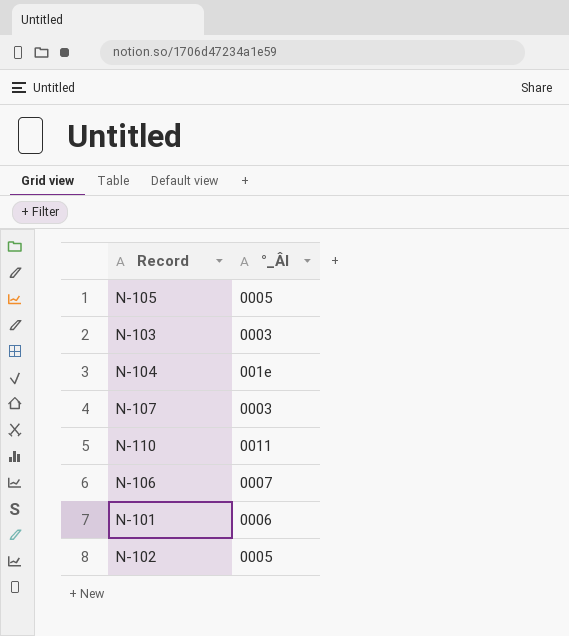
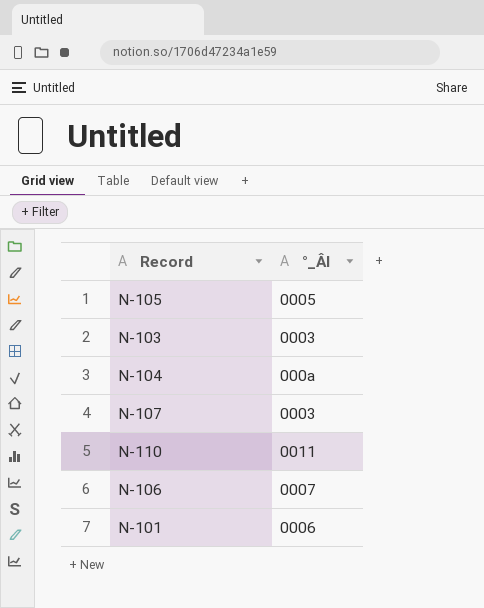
row N-102: 0005 -> none
N-104 | °_ÂI: 001e -> 000a

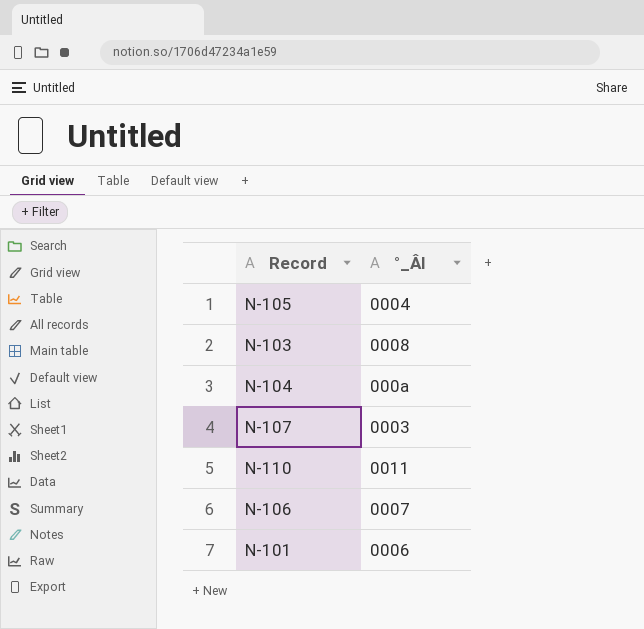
N-105 | °_ÂI: 0005 -> 0004
N-103 | °_ÂI: 0003 -> 0008

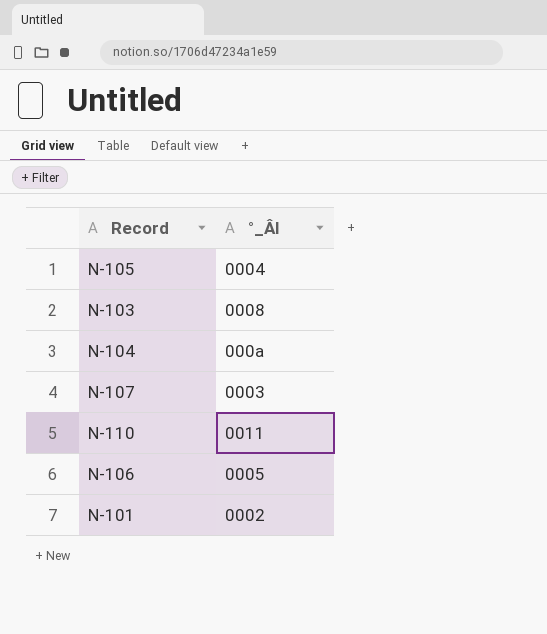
N-106 | °_ÂI: 0007 -> 0005
N-101 | °_ÂI: 0006 -> 0002

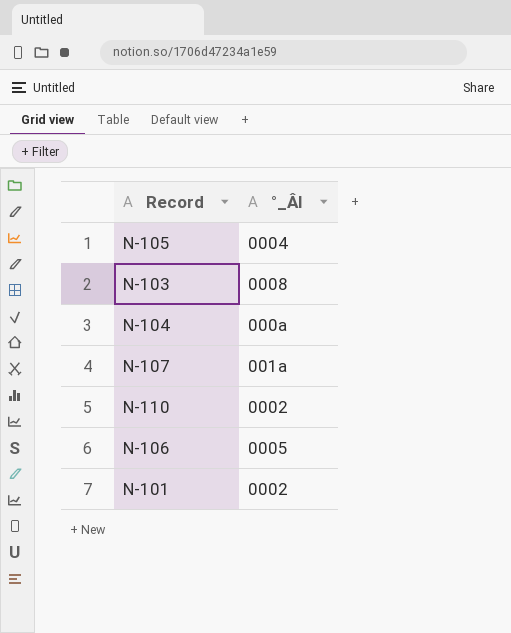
N-107 | °_ÂI: 0003 -> 001a
N-110 | °_ÂI: 0011 -> 0002

